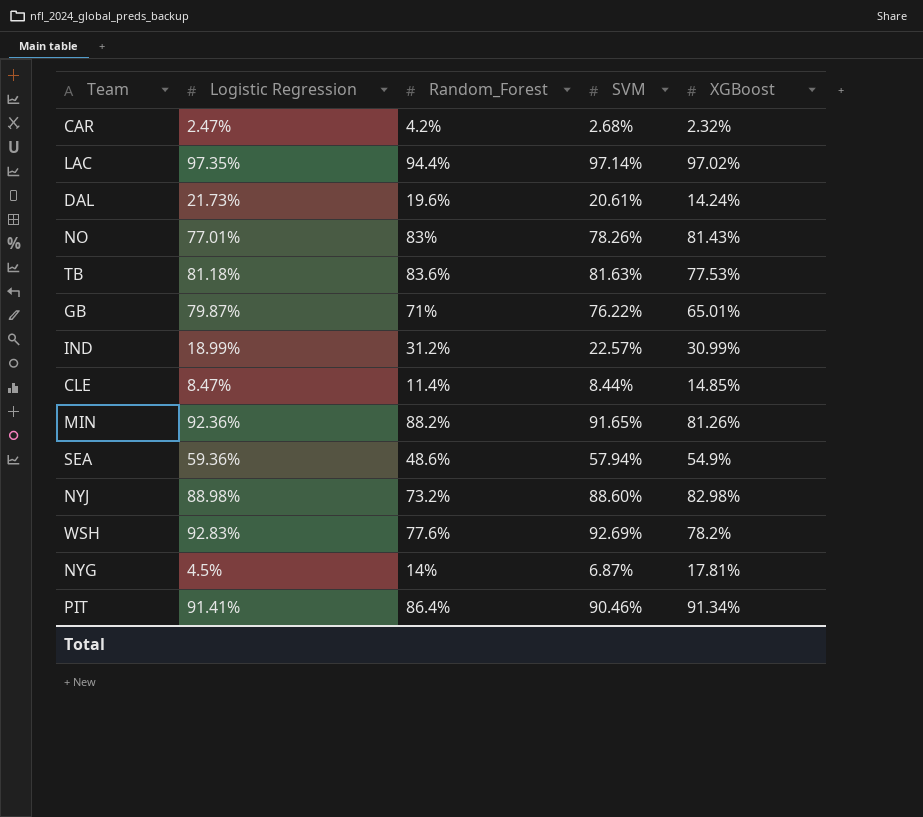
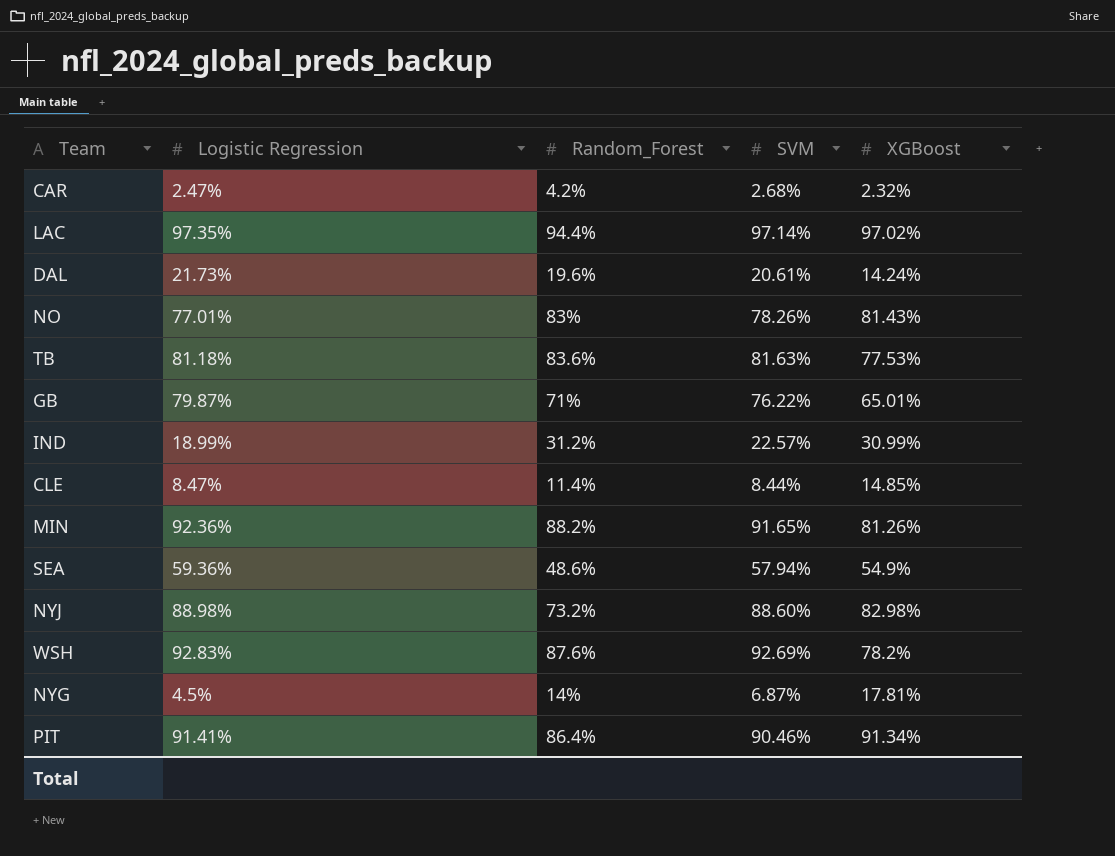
WSH | Random_Forest: 77.6% -> 87.6%

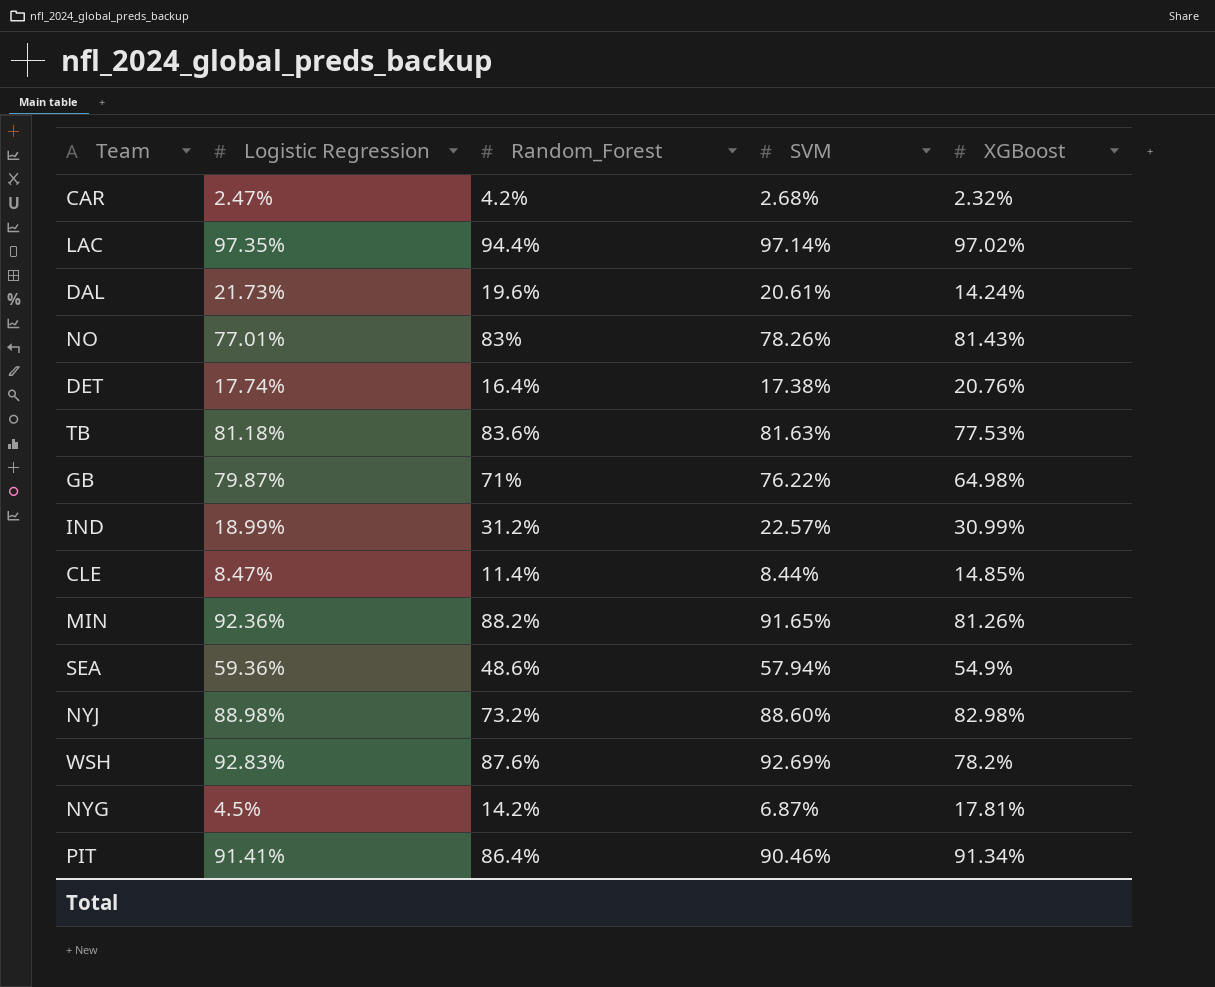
row DET: none -> 17.74% | 16.4% | 17.38% | 20.76%
GB | XGBoost: 65.01% -> 64.98%
NYG | Random_Forest: 14% -> 14.2%

